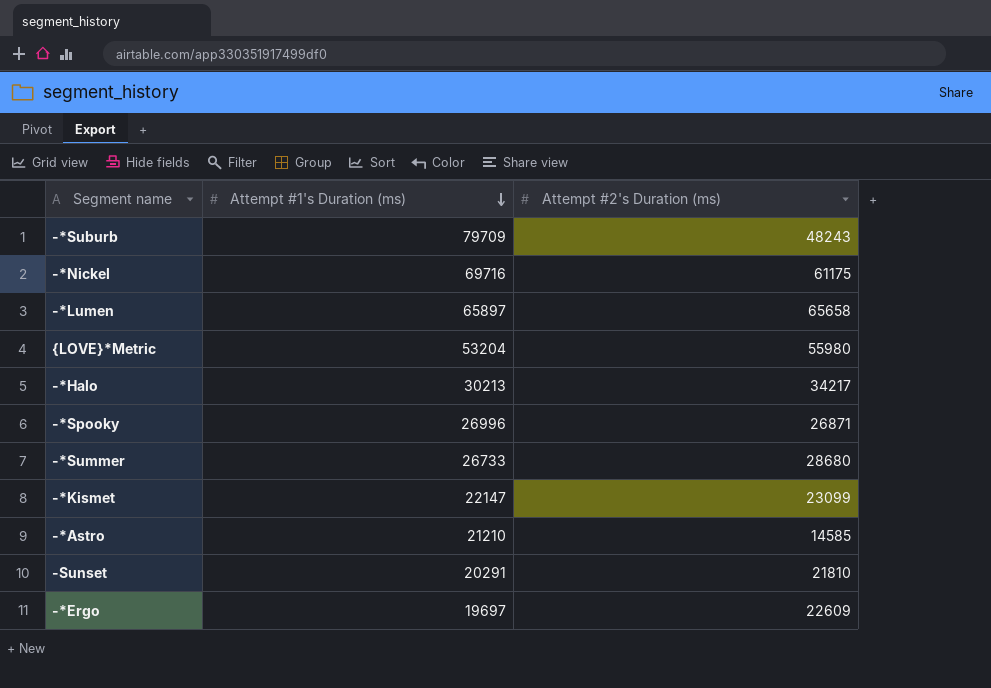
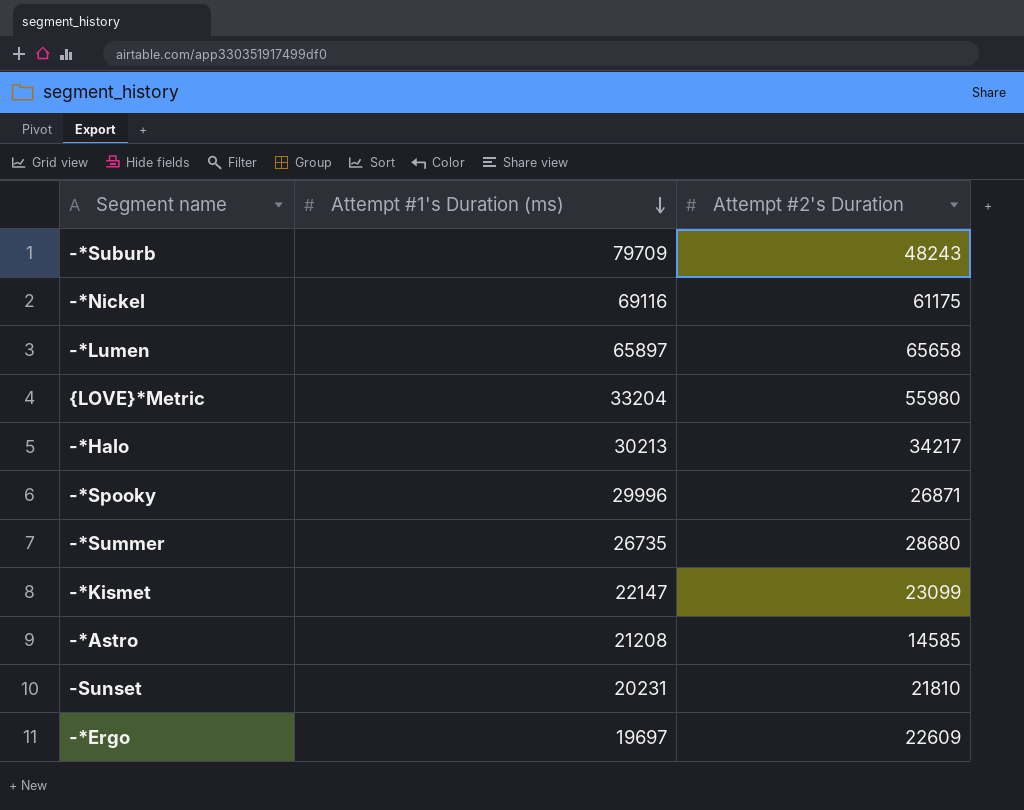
column name: Attempt #2's Duration (ms) -> Attempt #2's Duration
-*Nickel | Attempt #1's Duration (ms): 69716 -> 69116
{LOVE}*Metric | Attempt #1's Duration (ms): 53204 -> 33204
-*Spooky | Attempt #1's Duration (ms): 26996 -> 29996
-*Summer | Attempt #1's Duration (ms): 26733 -> 26735
-*Astro | Attempt #1's Duration (ms): 21210 -> 21208
-Sunset | Attempt #1's Duration (ms): 20291 -> 20231

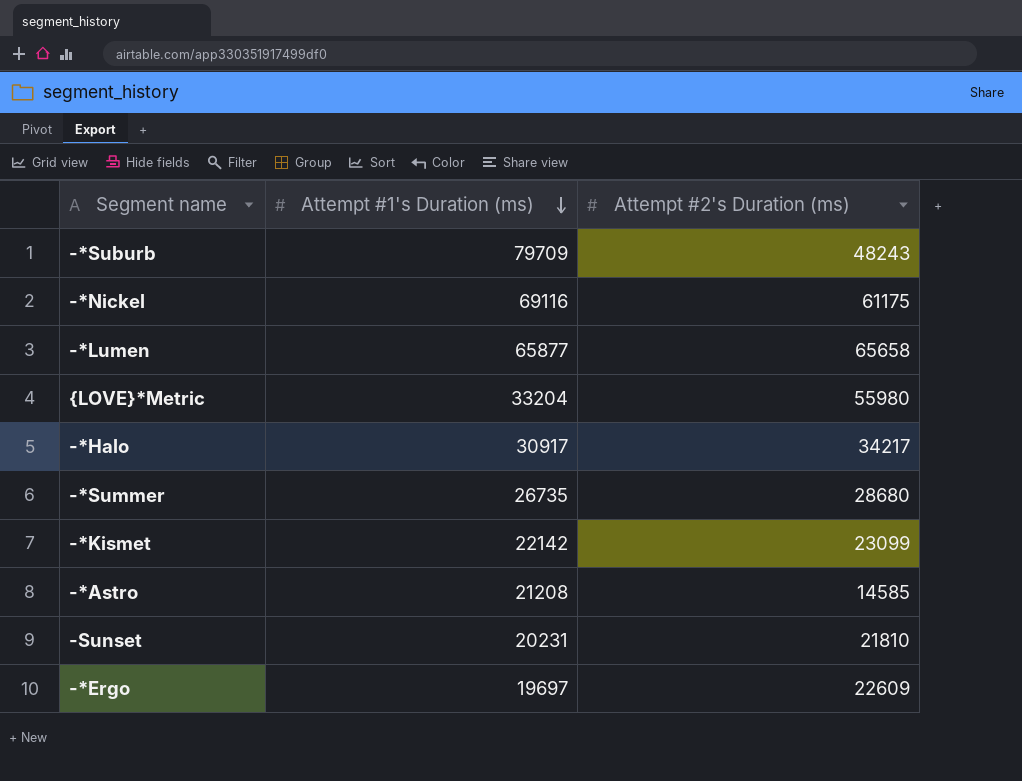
column name: Attempt #2's Duration -> Attempt #2's Duration (ms)
row -*Spooky: 29996 | 26871 -> none
-*Lumen | Attempt #1's Duration (ms): 65897 -> 65877
-*Halo | Attempt #1's Duration (ms): 30213 -> 30917
-*Kismet | Attempt #1's Duration (ms): 22147 -> 22142

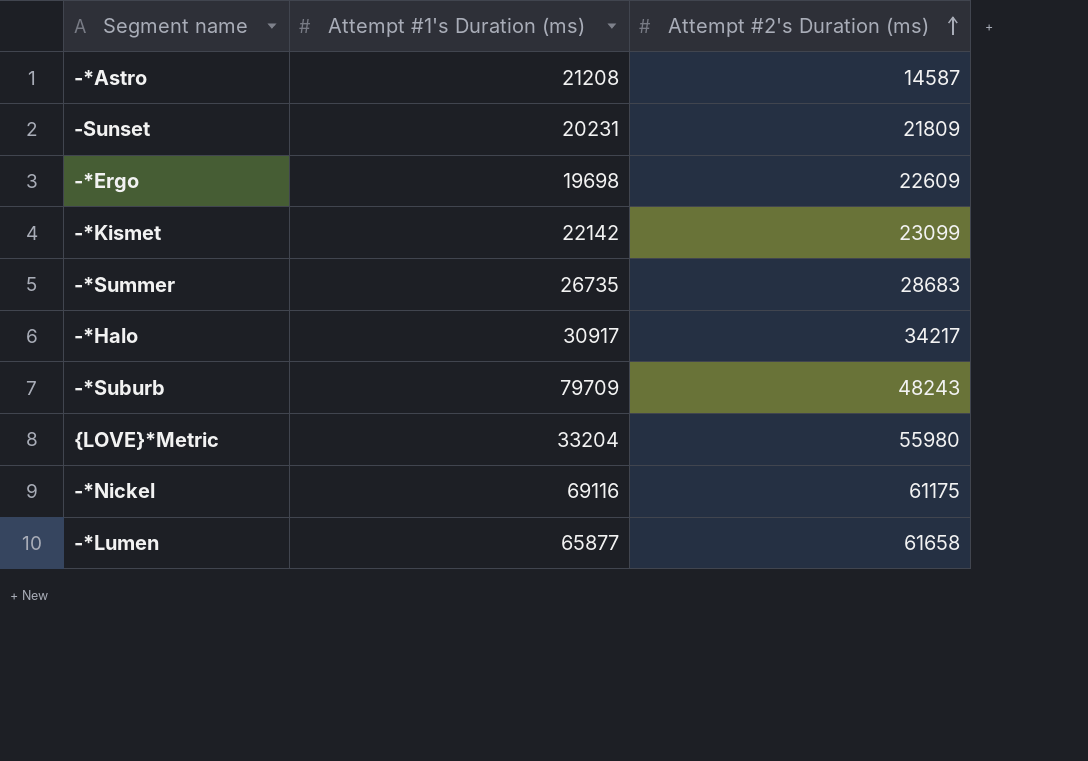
row order: Attempt #1's Duration (ms) descending -> Attempt #2's Duration (ms) ascending
-*Astro | Attempt #2's Duration (ms): 14585 -> 14587
-Sunset | Attempt #2's Duration (ms): 21810 -> 21809
-*Ergo | Attempt #1's Duration (ms): 19697 -> 19698
-*Summer | Attempt #2's Duration (ms): 28680 -> 28683
-*Lumen | Attempt #2's Duration (ms): 65658 -> 61658

